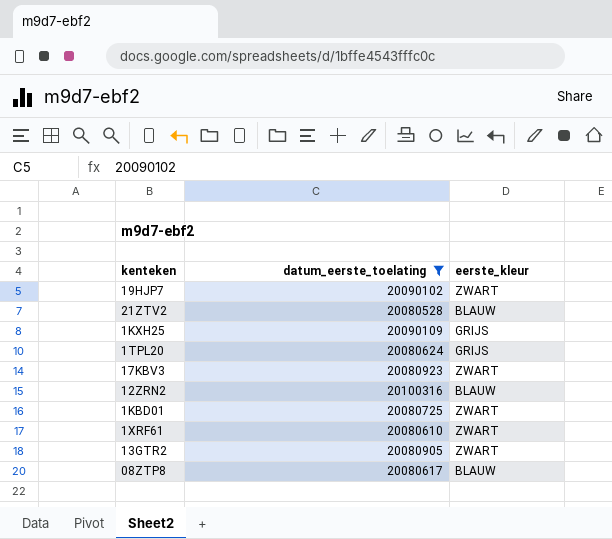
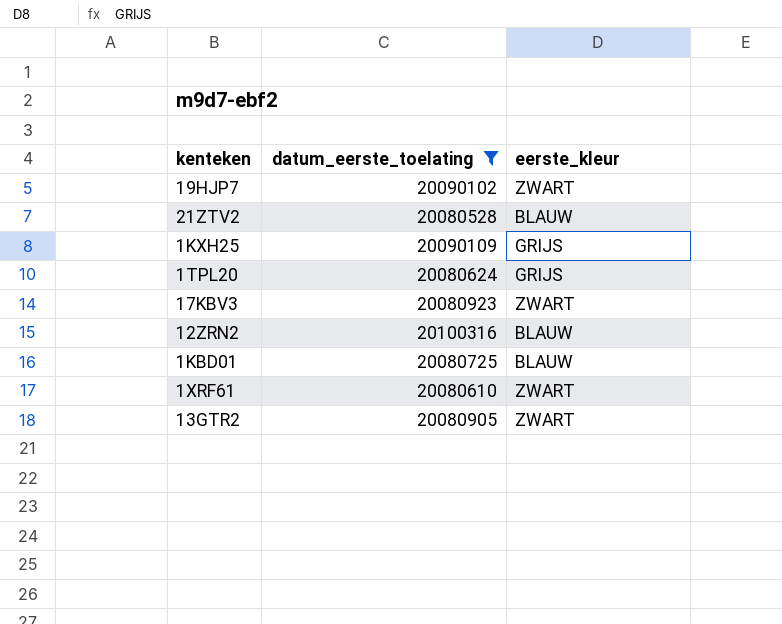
row 08ZTP8: 20080617 | BLAUW -> none
1KBD01 | eerste_kleur: ZWART -> BLAUW

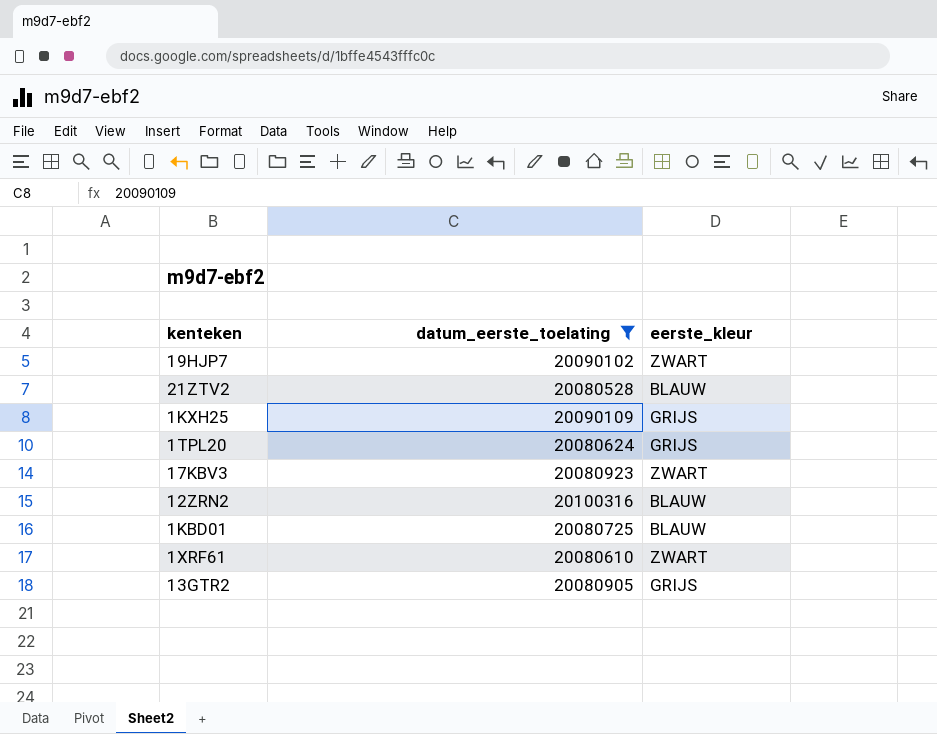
13GTR2 | eerste_kleur: ZWART -> GRIJS

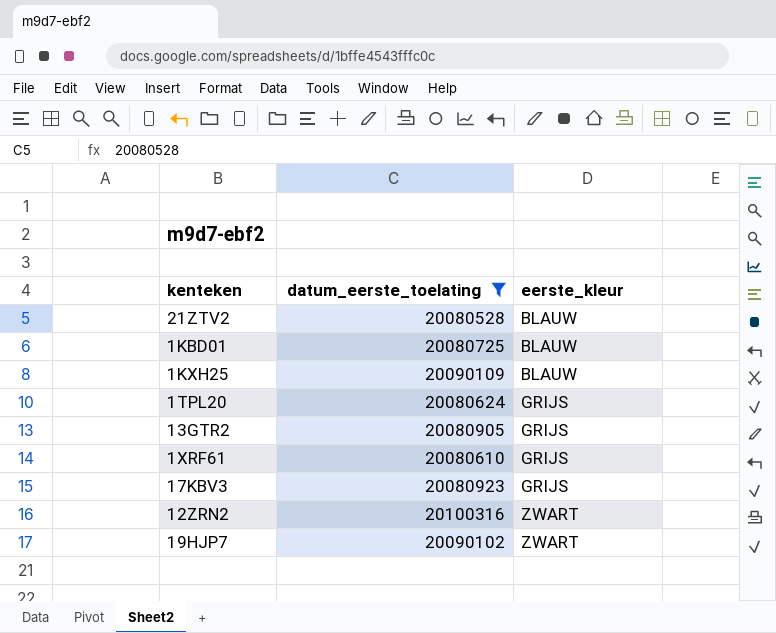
row order: none -> eerste_kleur ascending
1KXH25 | eerste_kleur: GRIJS -> BLAUW
1XRF61 | eerste_kleur: ZWART -> GRIJS
17KBV3 | eerste_kleur: ZWART -> GRIJS
12ZRN2 | eerste_kleur: BLAUW -> ZWART

